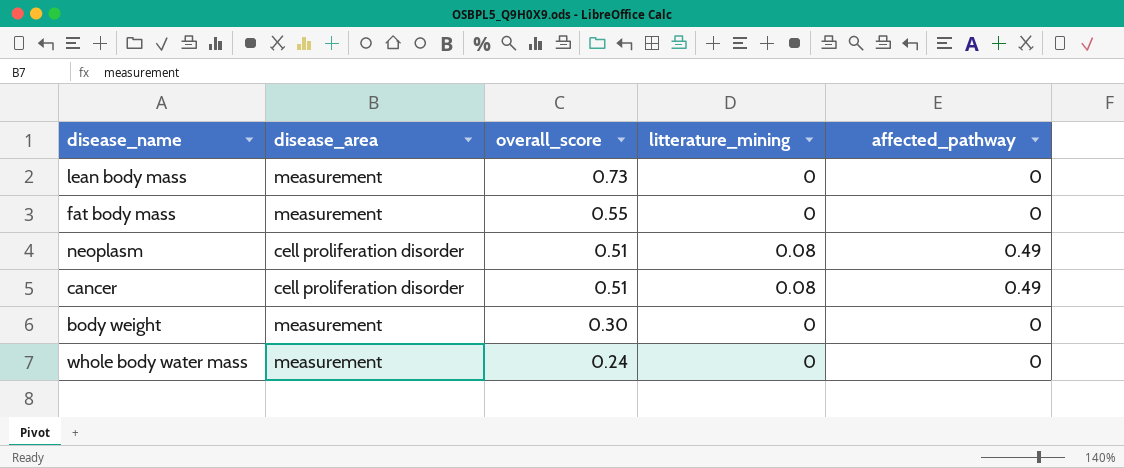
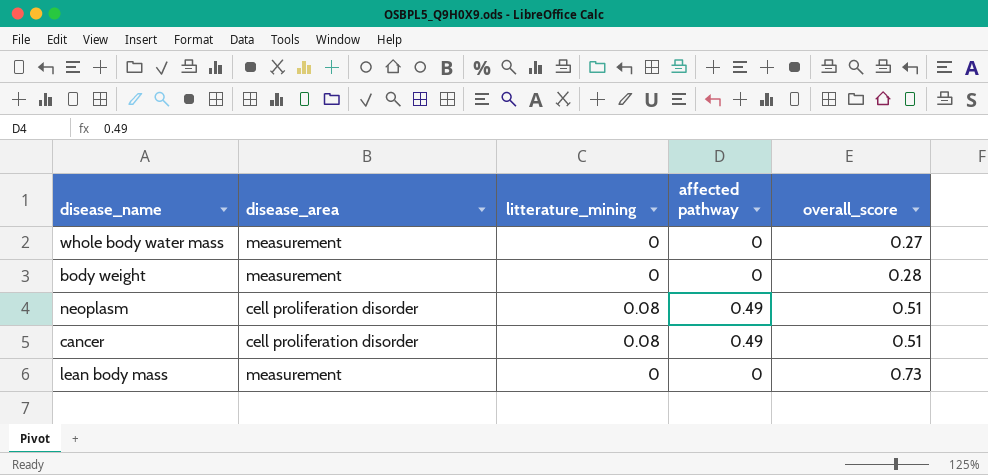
row order: overall_score descending -> overall_score ascending
column name: affected_pathway -> affected pathway
column overall_score | position: 3 -> 5
row fat body mass: measurement | 0.55 | 0 | 0 -> none
whole body water mass | overall_score: 0.24 -> 0.27
body weight | overall_score: 0.30 -> 0.28

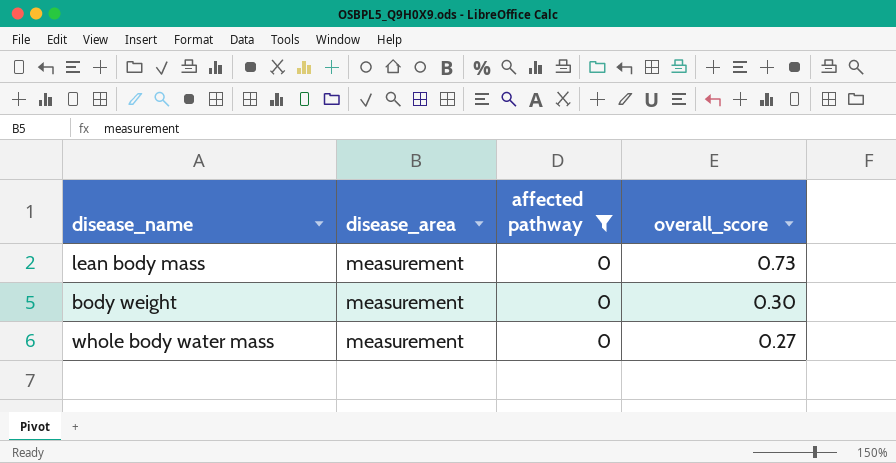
filter: none -> affected pathway = 0
row order: overall_score ascending -> overall_score descending
column litterature_mining | position: 3 -> none
body weight | overall_score: 0.28 -> 0.30

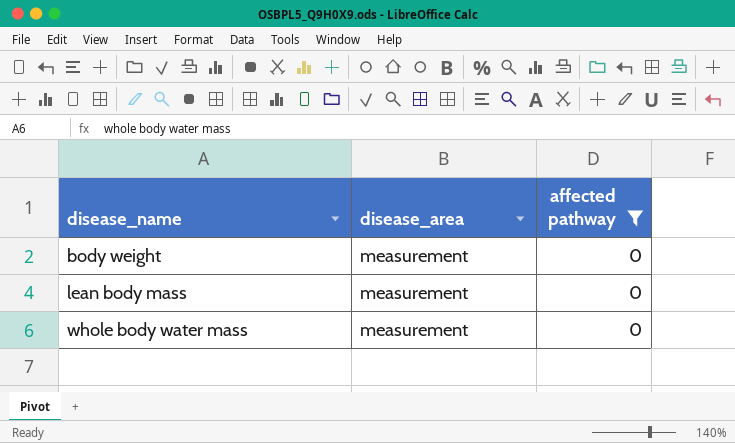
row order: overall_score descending -> disease_name ascending
column overall_score | position: 4 -> none

